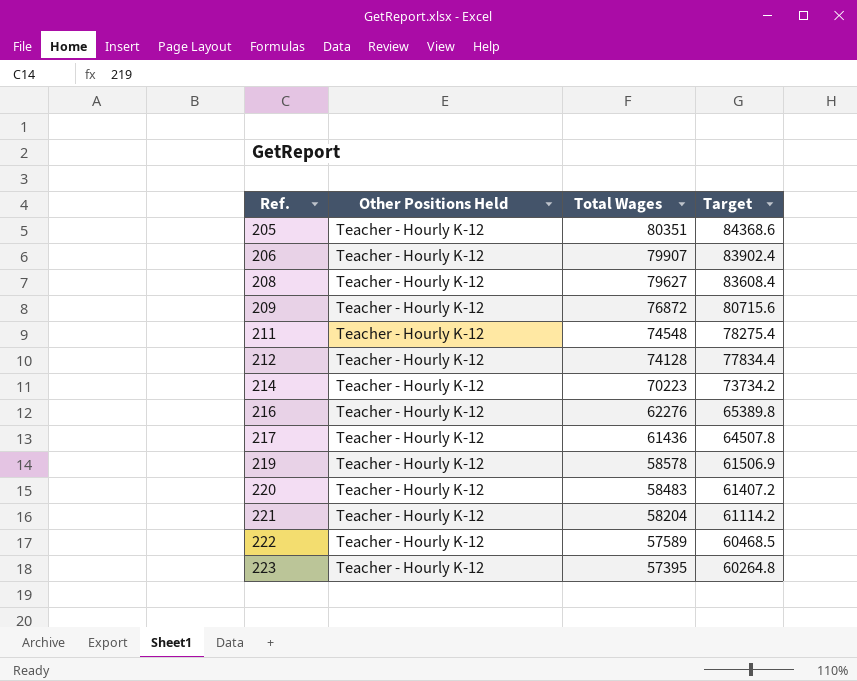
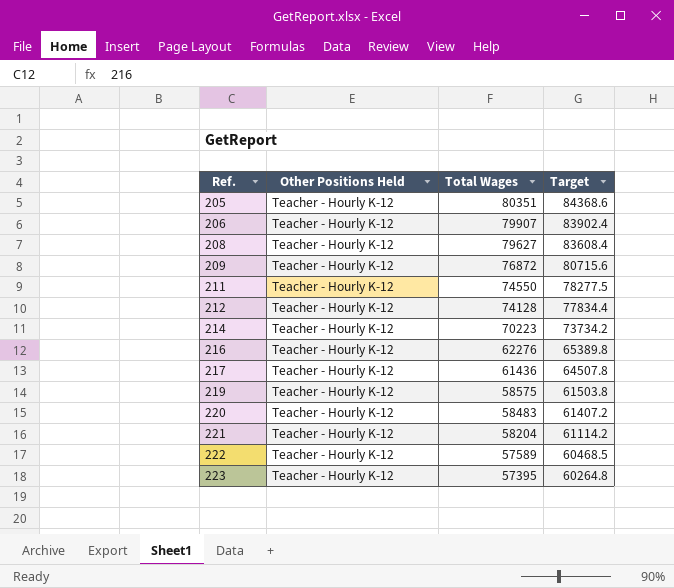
211 | Total Wages: 74548 -> 74550
211 | Target: 78275.4 -> 78277.5
219 | Total Wages: 58578 -> 58575
219 | Target: 61506.9 -> 61503.8

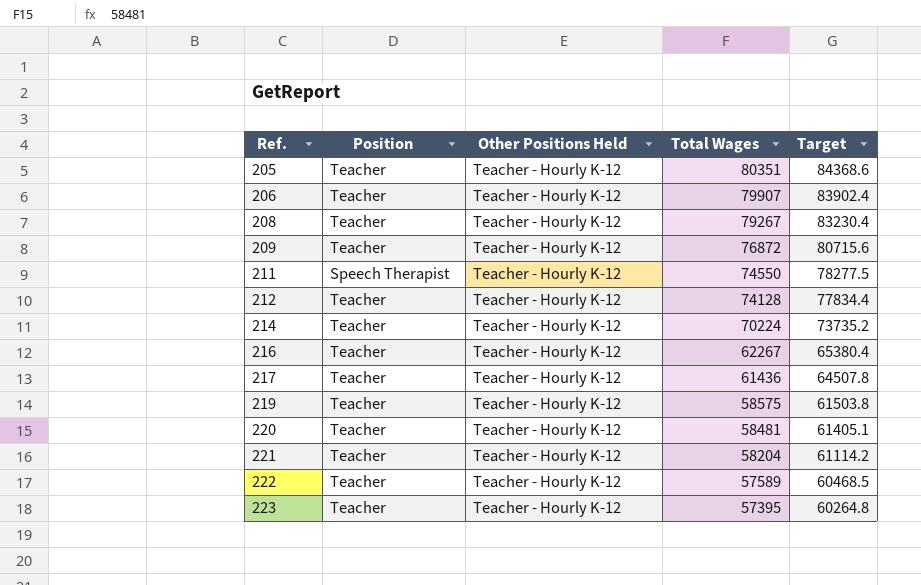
column Position | position: none -> 2
208 | Total Wages: 79627 -> 79267
208 | Target: 83608.4 -> 83230.4
214 | Total Wages: 70223 -> 70224
214 | Target: 73734.2 -> 73735.2
216 | Total Wages: 62276 -> 62267
216 | Target: 65389.8 -> 65380.4
220 | Total Wages: 58483 -> 58481
220 | Target: 61407.2 -> 61405.1

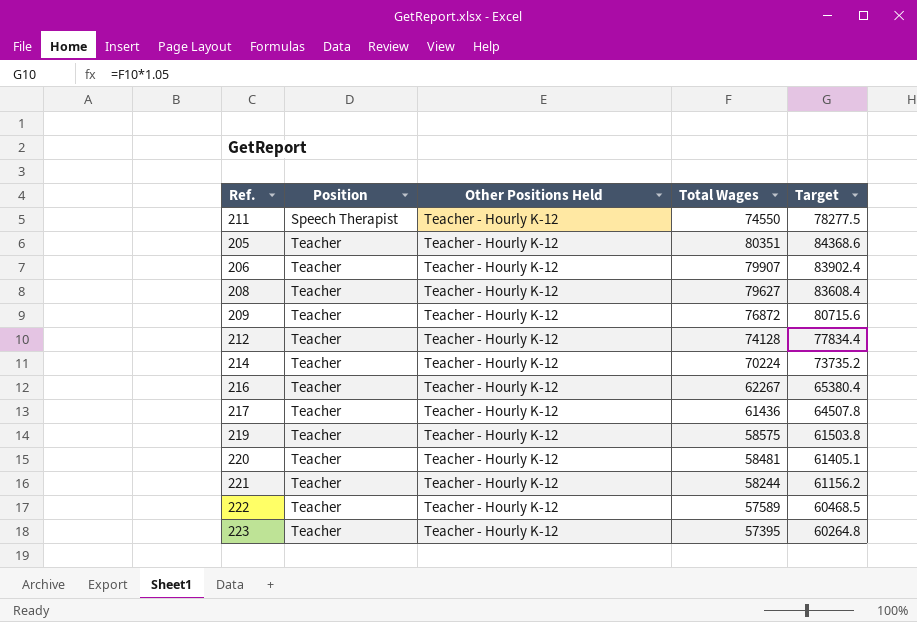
row order: Ref. ascending -> Position ascending
208 | Total Wages: 79267 -> 79627
208 | Target: 83230.4 -> 83608.4
221 | Total Wages: 58204 -> 58244
221 | Target: 61114.2 -> 61156.2

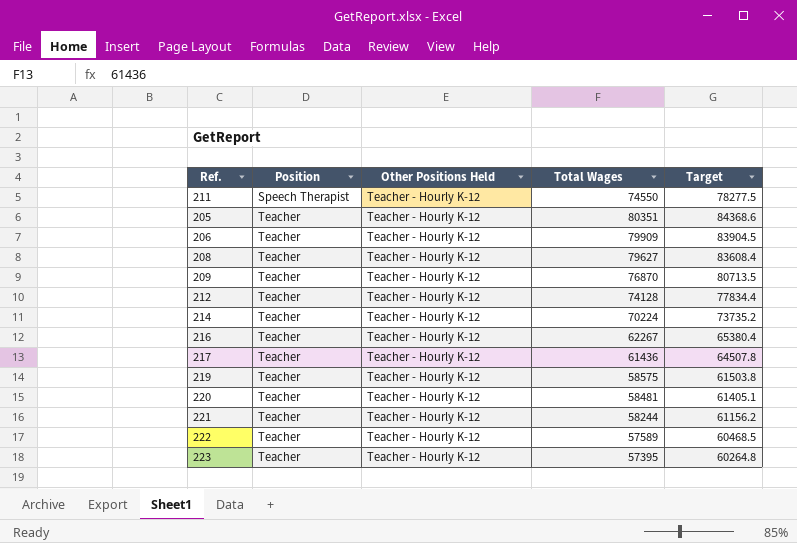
206 | Total Wages: 79907 -> 79909
206 | Target: 83902.4 -> 83904.5
209 | Total Wages: 76872 -> 76870
209 | Target: 80715.6 -> 80713.5

